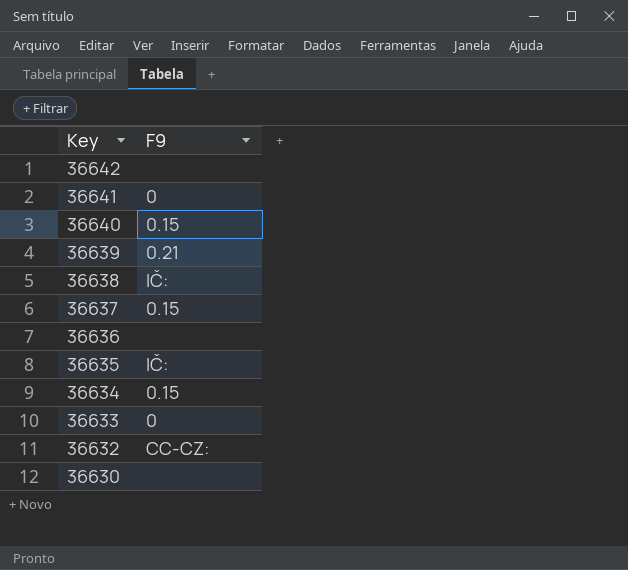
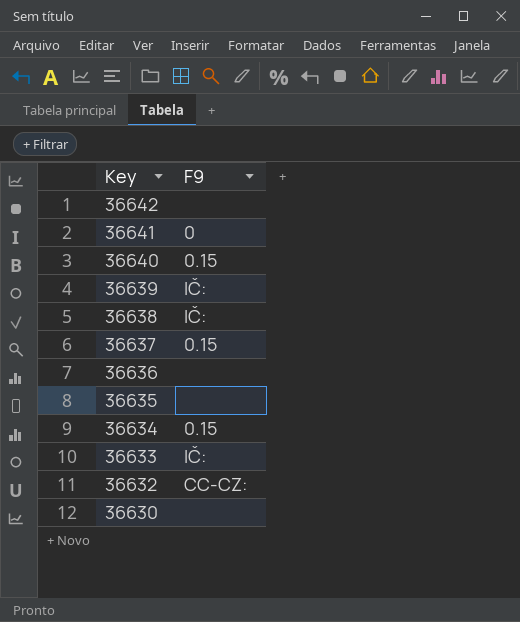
36639 | F9: 0.21 -> IČ:
36635 | F9: IČ: -> none
36633 | F9: 0 -> IČ:

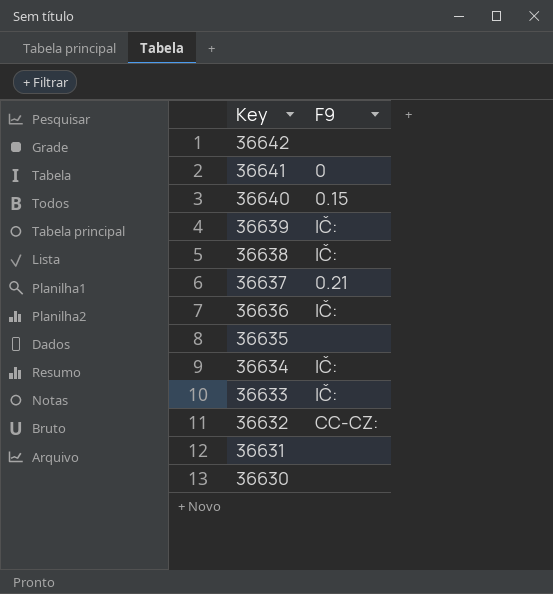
36637 | F9: 0.15 -> 0.21
36636 | F9: none -> IČ:
36634 | F9: 0.15 -> IČ:
row 36631: none -> none

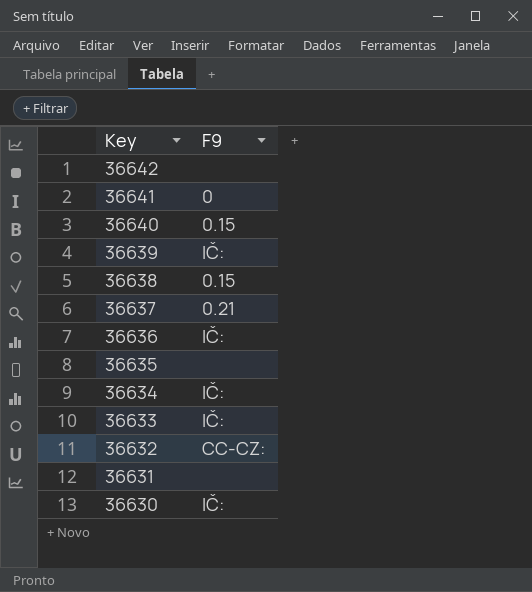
36638 | F9: IČ: -> 0.15
36630 | F9: none -> IČ:

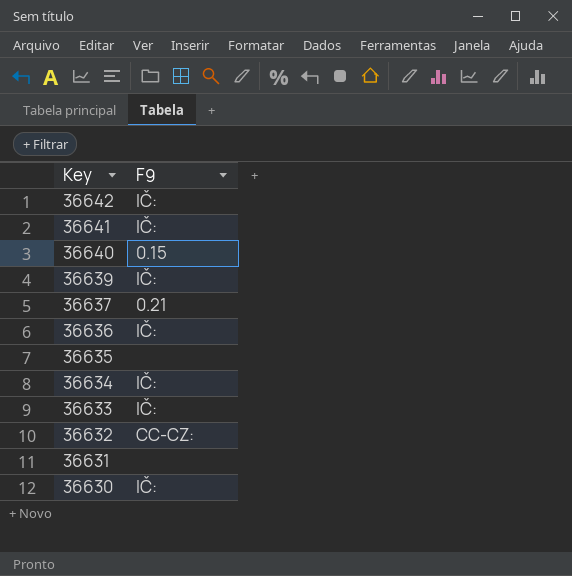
row 36638: 0.15 -> none
36642 | F9: none -> IČ:
36641 | F9: 0 -> IČ:

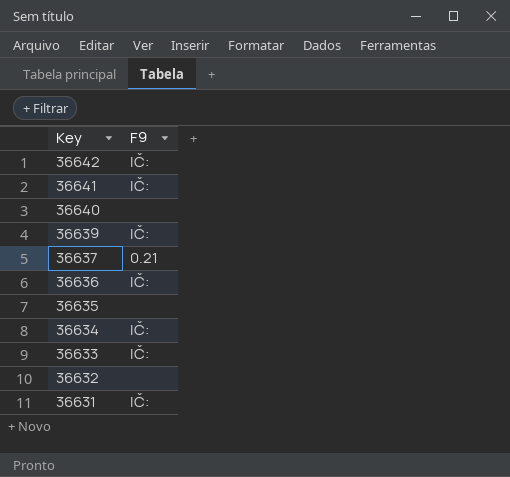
row 36630: IČ: -> none
36640 | F9: 0.15 -> none
36632 | F9: CC-CZ: -> none
36631 | F9: none -> IČ:

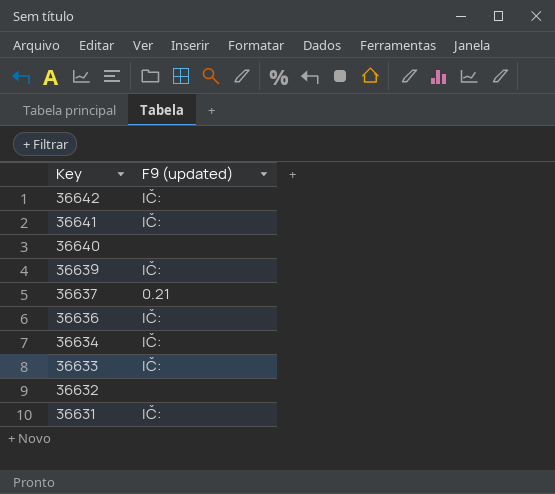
column name: F9 -> F9 (updated)
row 36635: none -> none

